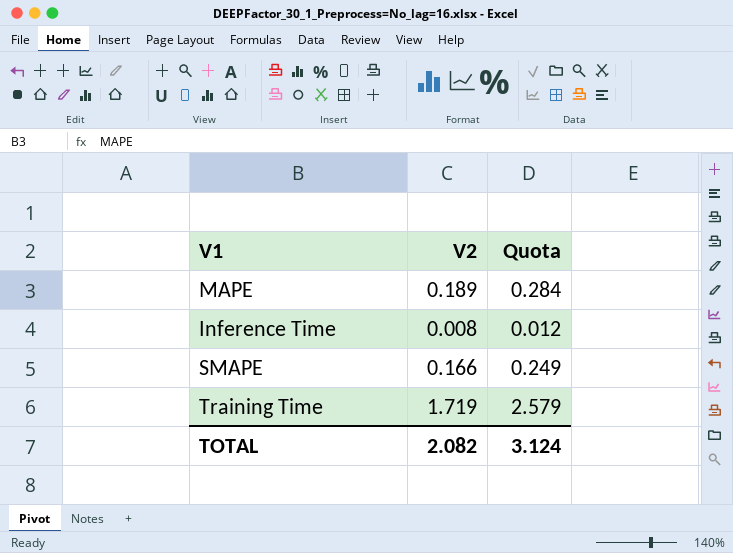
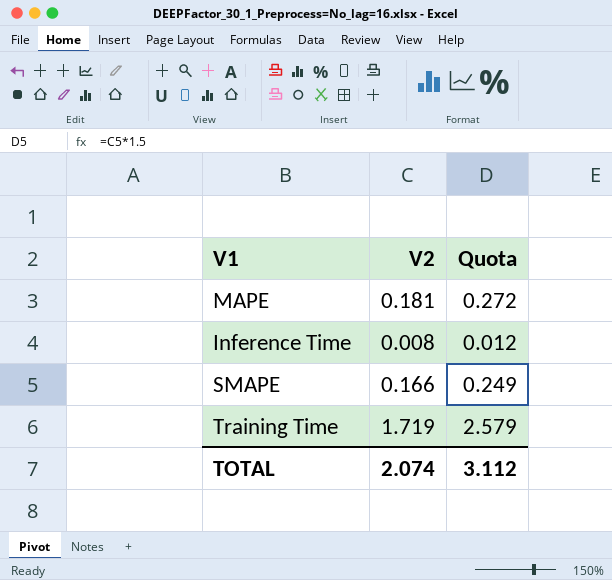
MAPE | V2: 0.189 -> 0.181
MAPE | Quota: 0.284 -> 0.272
TOTAL | V2: 2.082 -> 2.074
TOTAL | Quota: 3.124 -> 3.112

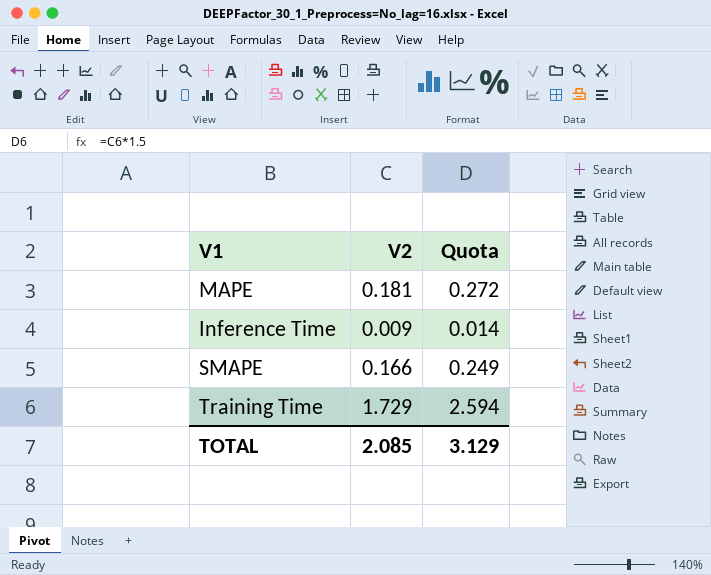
Inference Time | V2: 0.008 -> 0.009
Inference Time | Quota: 0.012 -> 0.014
Training Time | V2: 1.719 -> 1.729
Training Time | Quota: 2.579 -> 2.594
TOTAL | V2: 2.074 -> 2.085
TOTAL | Quota: 3.112 -> 3.129

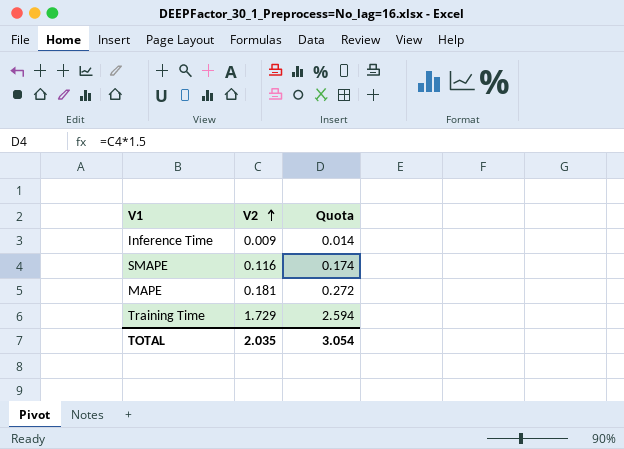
row order: none -> V2 ascending
SMAPE | V2: 0.166 -> 0.116
SMAPE | Quota: 0.249 -> 0.174
TOTAL | V2: 2.085 -> 2.035
TOTAL | Quota: 3.129 -> 3.054

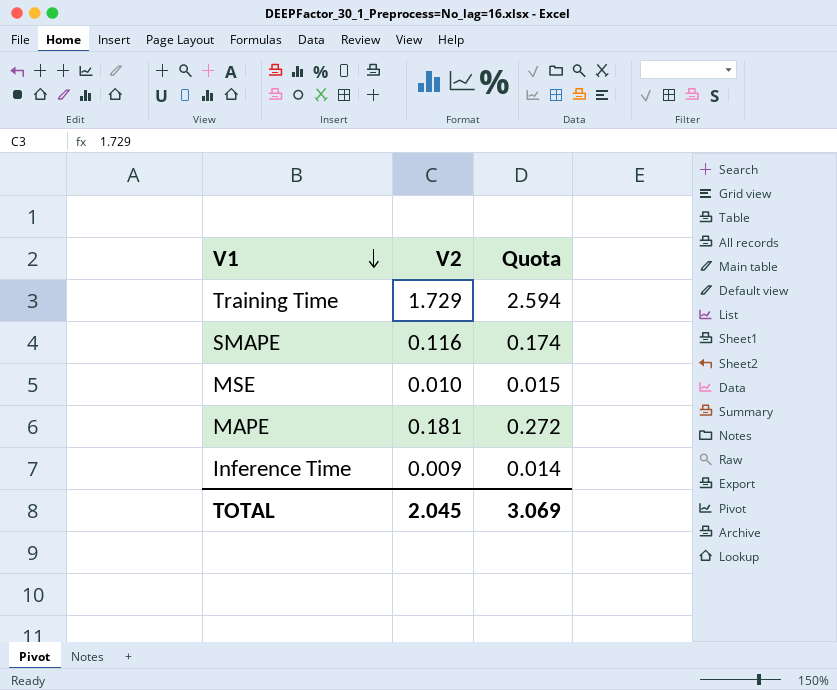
row order: V2 ascending -> V1 descending
row MSE: none -> 0.010 | 0.015
TOTAL | V2: 2.035 -> 2.045
TOTAL | Quota: 3.054 -> 3.069

